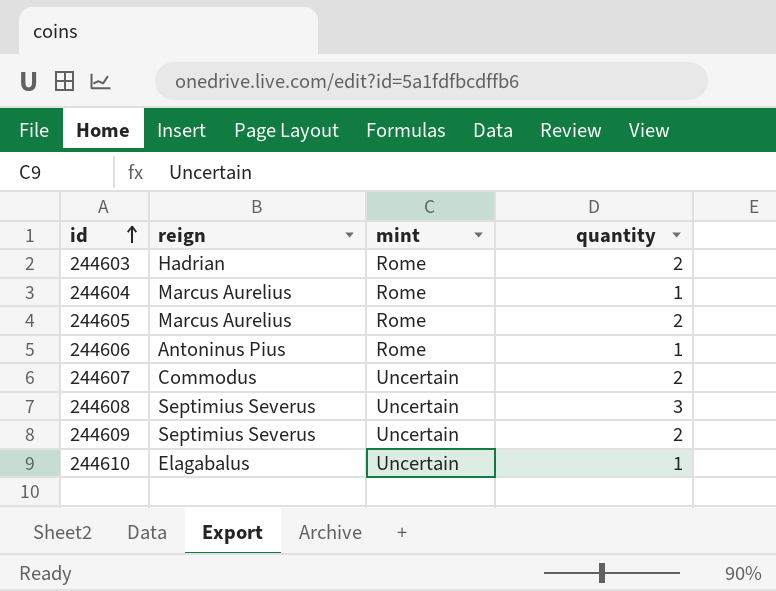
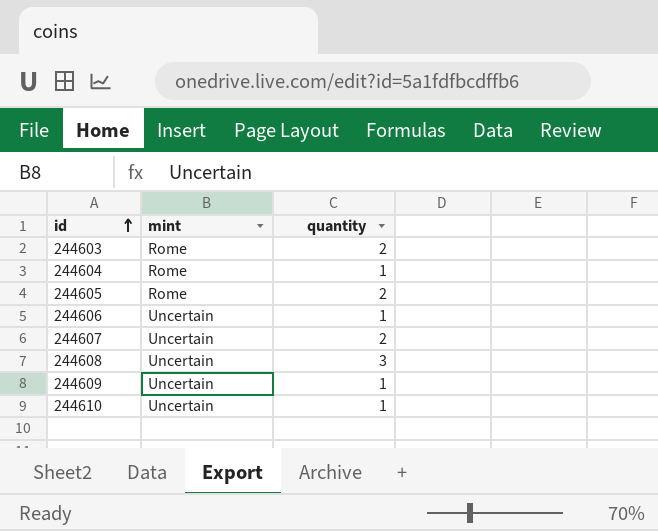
column reign | position: 2 -> none
244606 | mint: Rome -> Uncertain
244609 | quantity: 2 -> 1

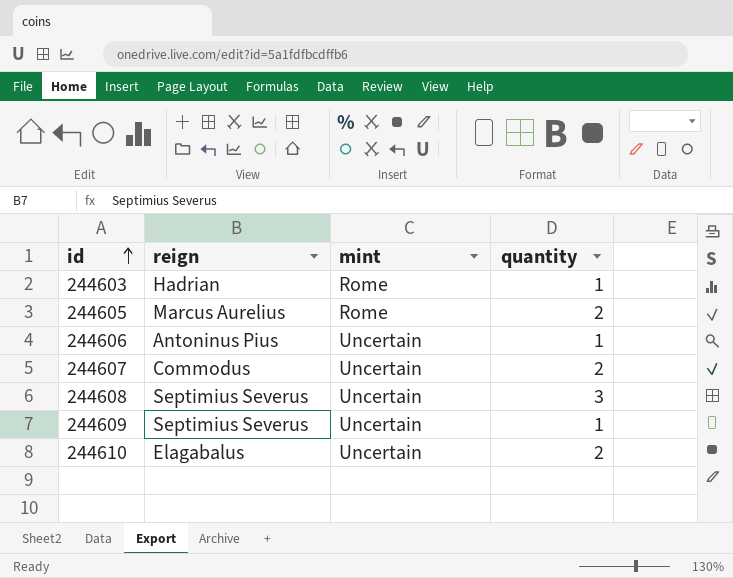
column reign | position: none -> 2
row 244604: Rome | 1 -> none
244603 | quantity: 2 -> 1
244610 | quantity: 1 -> 2

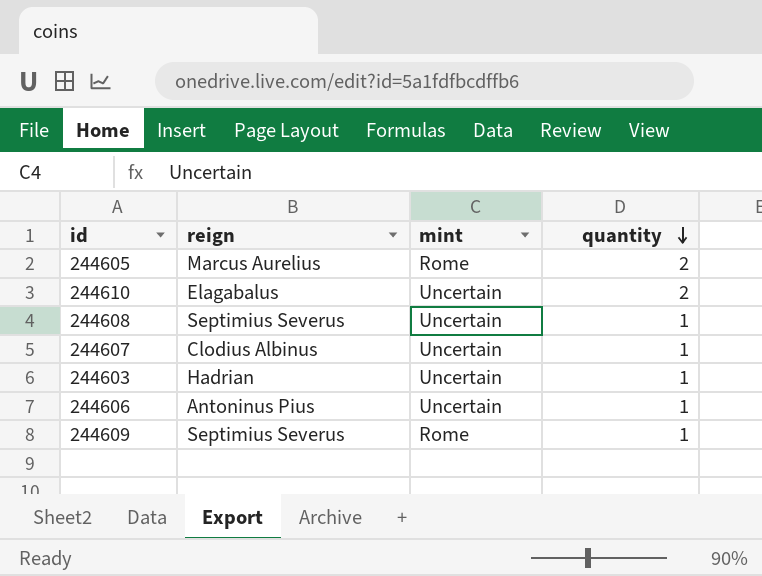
row order: id ascending -> quantity descending
244608 | quantity: 3 -> 1
244607 | reign: Commodus -> Clodius Albinus
244607 | quantity: 2 -> 1
244603 | mint: Rome -> Uncertain
244609 | mint: Uncertain -> Rome

